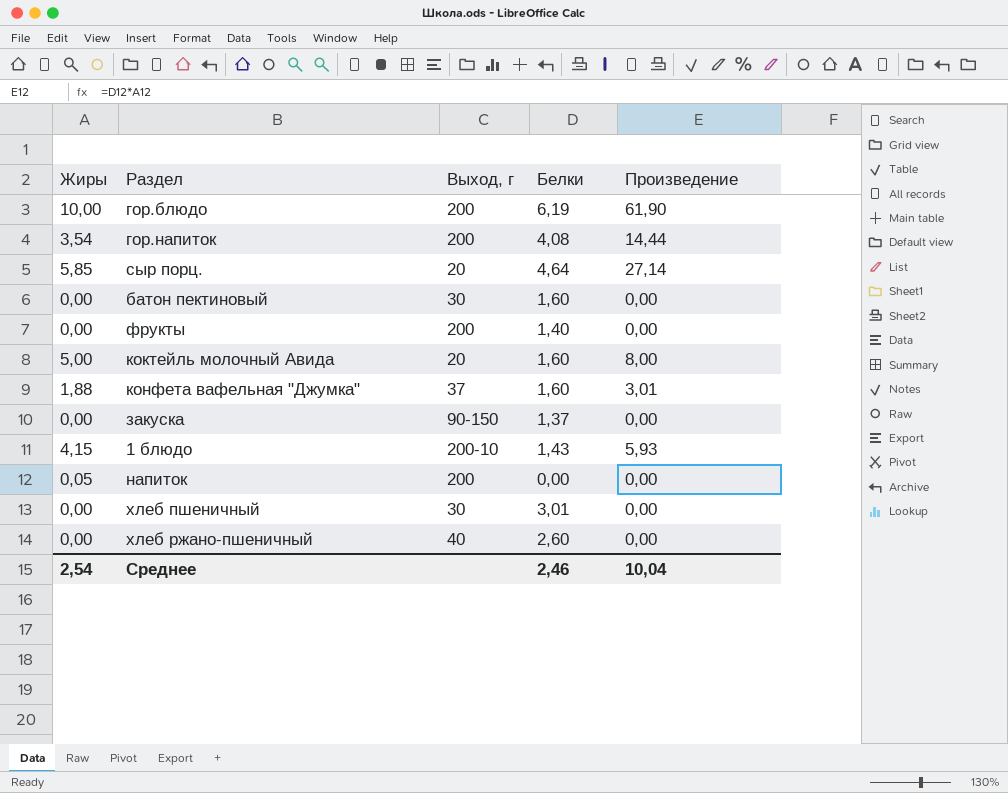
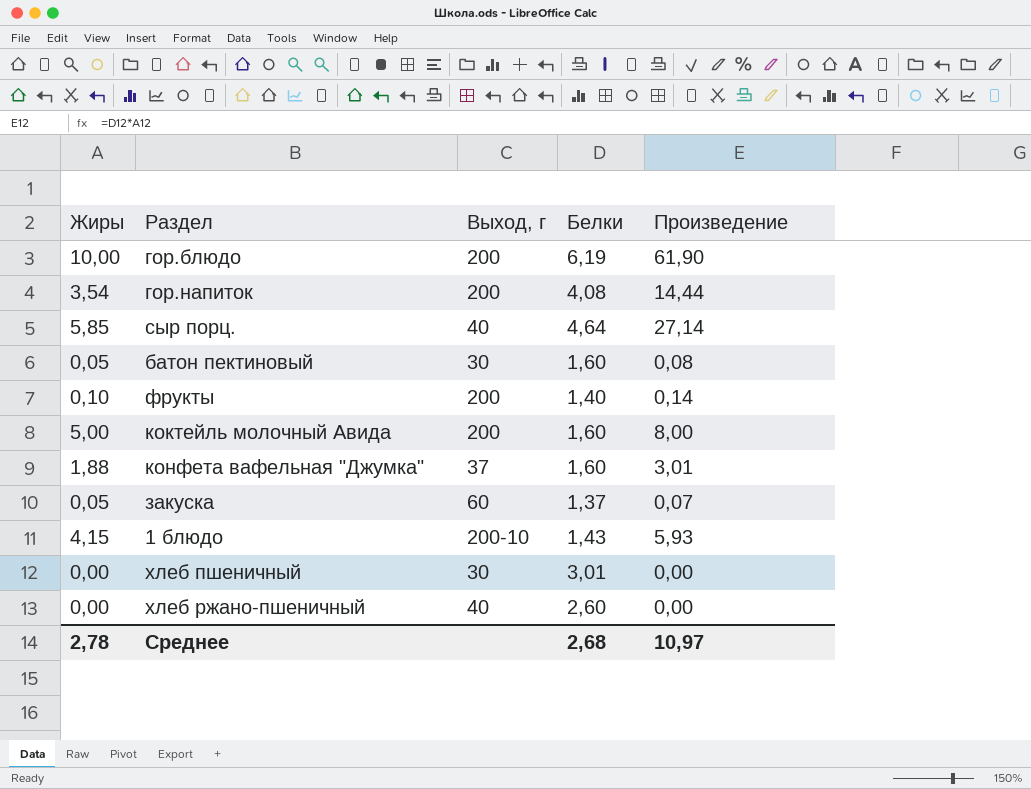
row напиток: 0,05 | 200 | 0,00 | 0,00 -> none
сыр порц. | Выход, г: 20 -> 40
батон пектиновый | Жиры: 0,00 -> 0,05
батон пектиновый | Произведение: 0,00 -> 0,08
фрукты | Жиры: 0,00 -> 0,10
фрукты | Произведение: 0,00 -> 0,14
коктейль молочный Авида | Выход, г: 20 -> 200
закуска | Жиры: 0,00 -> 0,05
закуска | Выход, г: 90-150 -> 60
закуска | Произведение: 0,00 -> 0,07
Среднее | Жиры: 2,54 -> 2,78
Среднее | Белки: 2,46 -> 2,68
Среднее | Произведение: 10,04 -> 10,97

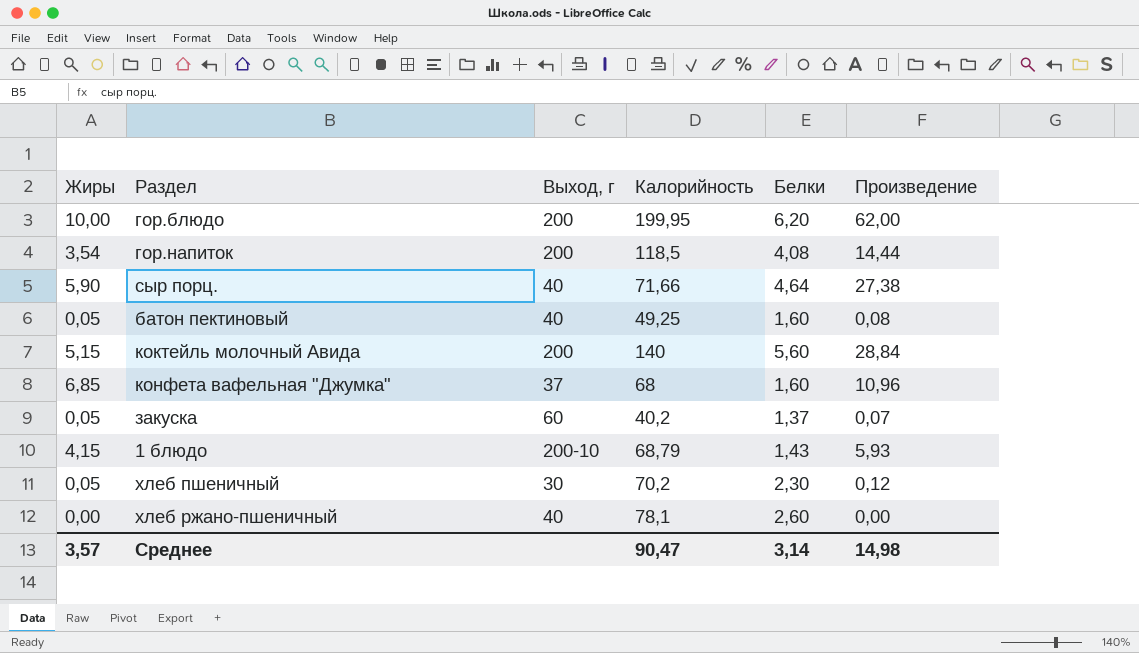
column Калорийность | position: none -> 4
row фрукты: 0,10 | 200 | 1,40 | 0,14 -> none
гор.блюдо | Белки: 6,19 -> 6,20
гор.блюдо | Произведение: 61,90 -> 62,00
сыр порц. | Жиры: 5,85 -> 5,90
сыр порц. | Произведение: 27,14 -> 27,38
батон пектиновый | Выход, г: 30 -> 40
коктейль молочный Авида | Жиры: 5,00 -> 5,15
коктейль молочный Авида | Белки: 1,60 -> 5,60
коктейль молочный Авида | Произведение: 8,00 -> 28,84
конфета вафельная "Джумка" | Жиры: 1,88 -> 6,85
конфета вафельная "Джумка" | Произведение: 3,01 -> 10,96
хлеб пшеничный | Жиры: 0,00 -> 0,05
хлеб пшеничный | Белки: 3,01 -> 2,30
хлеб пшеничный | Произведение: 0,00 -> 0,12
Среднее | Жиры: 2,78 -> 3,57
Среднее | Белки: 2,68 -> 3,14
Среднее | Произведение: 10,97 -> 14,98

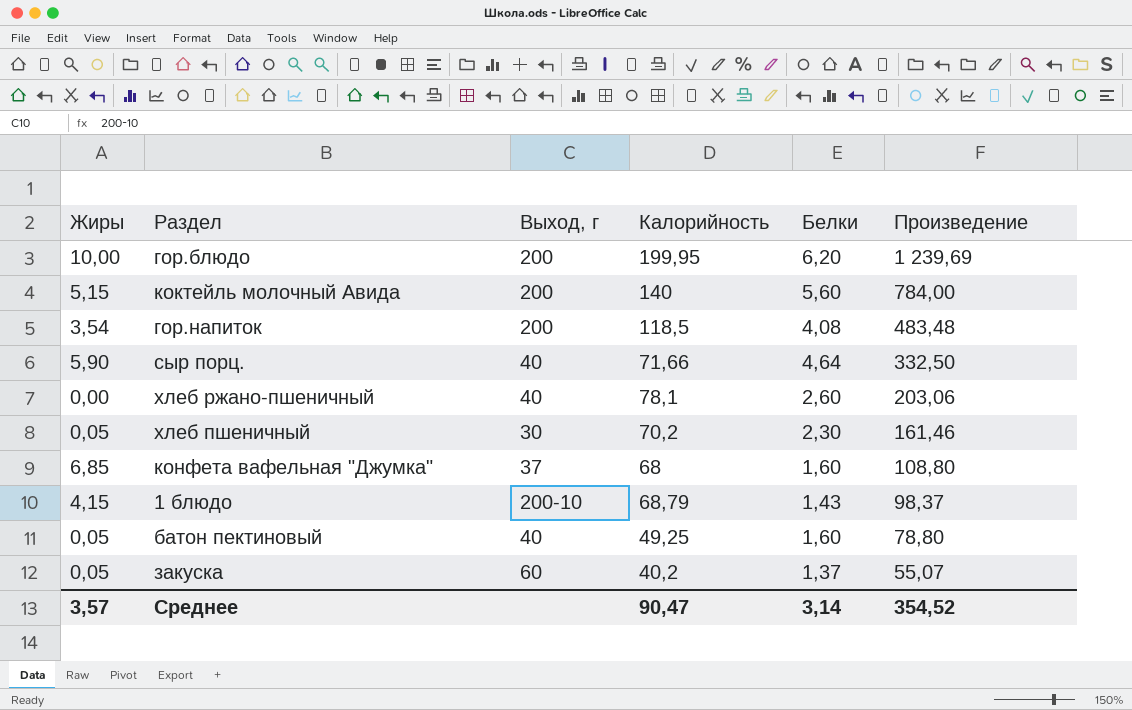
row order: none -> Произведение descending
column Произведение | formula: [Жиры] * [Белки] -> [Калорийность] * [Белки]
Среднее | Произведение: 14,98 -> 354,52

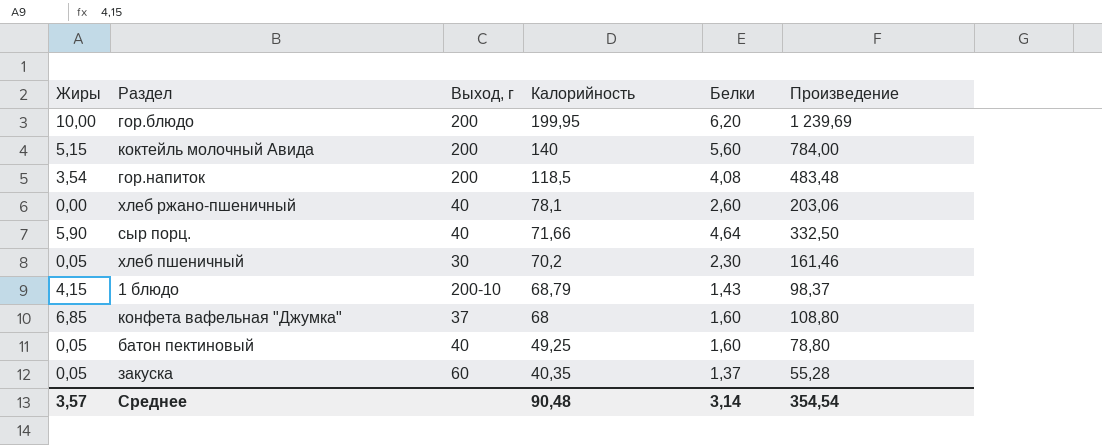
row order: Произведение descending -> Калорийность descending
закуска | Калорийность: 40,2 -> 40,35
закуска | Произведение: 55,07 -> 55,28
Среднее | Калорийность: 90,47 -> 90,48
Среднее | Произведение: 354,52 -> 354,54

